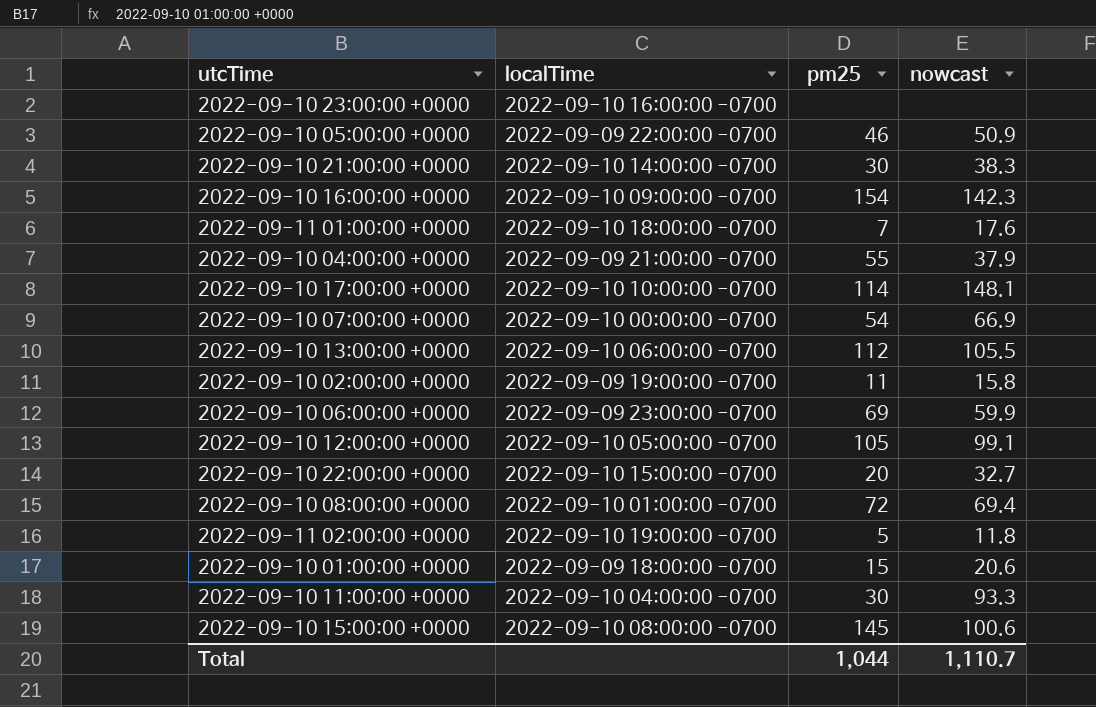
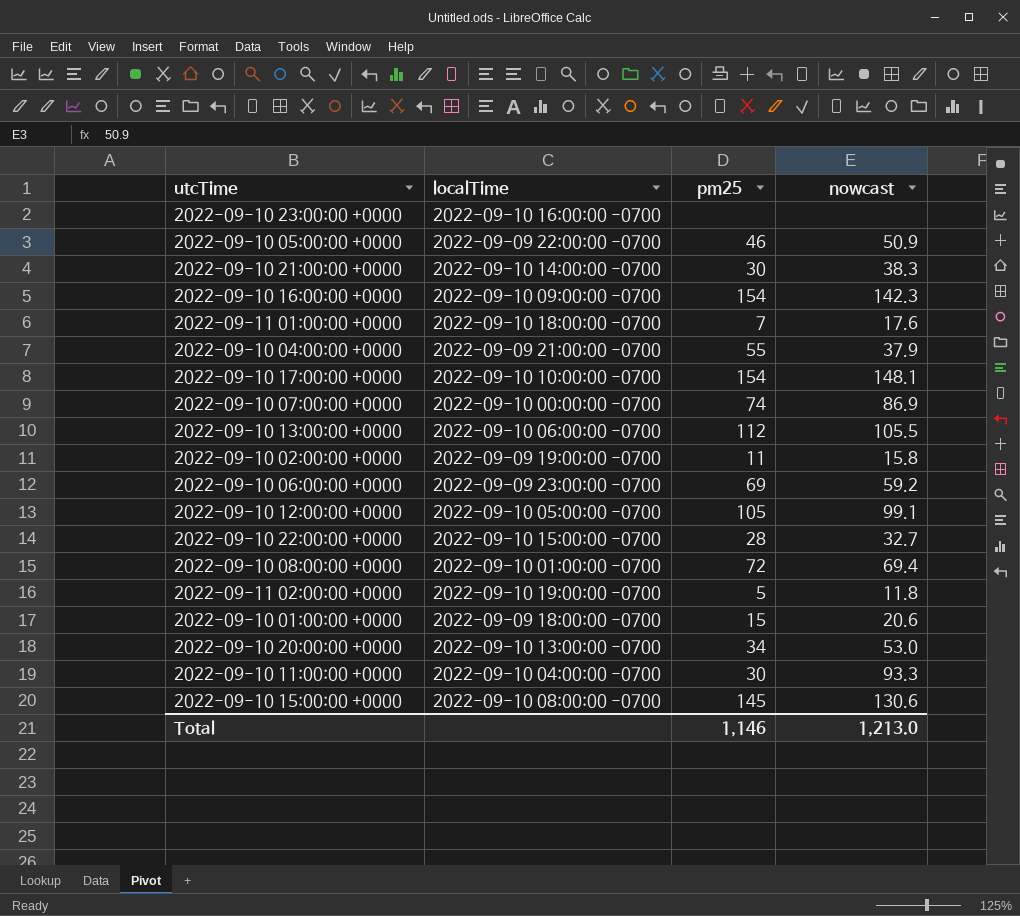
2022-09-10 17:00:00 +0000 | pm25: 114 -> 154
2022-09-10 07:00:00 +0000 | pm25: 54 -> 74
2022-09-10 07:00:00 +0000 | nowcast: 66.9 -> 86.9
2022-09-10 06:00:00 +0000 | nowcast: 59.9 -> 59.2
2022-09-10 22:00:00 +0000 | pm25: 20 -> 28
row 2022-09-10 20:00:00 +0000: none -> 2022-09-10 13:00:00 -0700 | 34 | 53.0
2022-09-10 15:00:00 +0000 | nowcast: 100.6 -> 130.6
Total | pm25: 1,044 -> 1,146
Total | nowcast: 1,110.7 -> 1,213.0

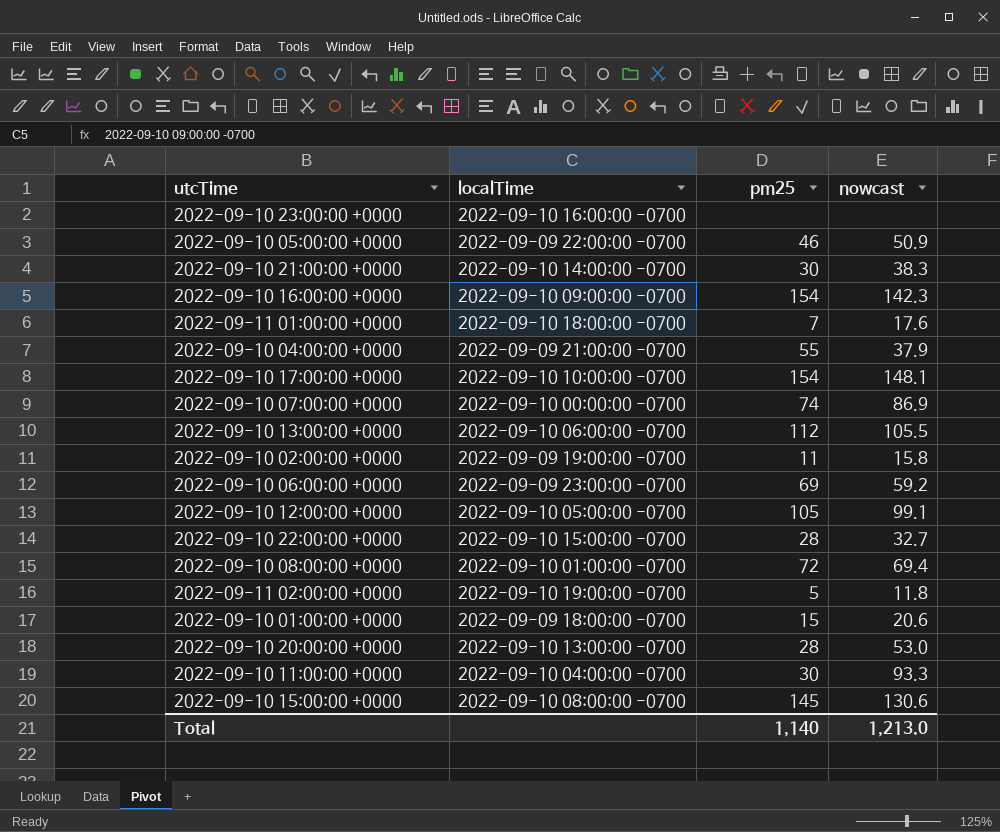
2022-09-10 20:00:00 +0000 | pm25: 34 -> 28
Total | pm25: 1,146 -> 1,140

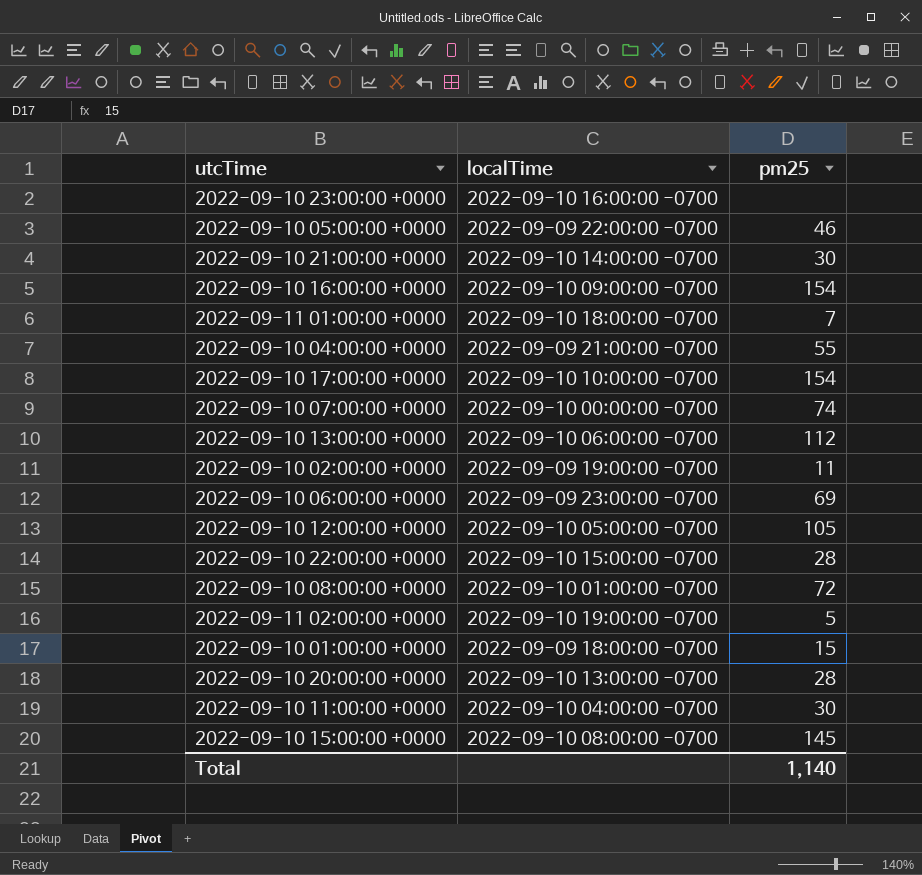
column nowcast | position: 4 -> none

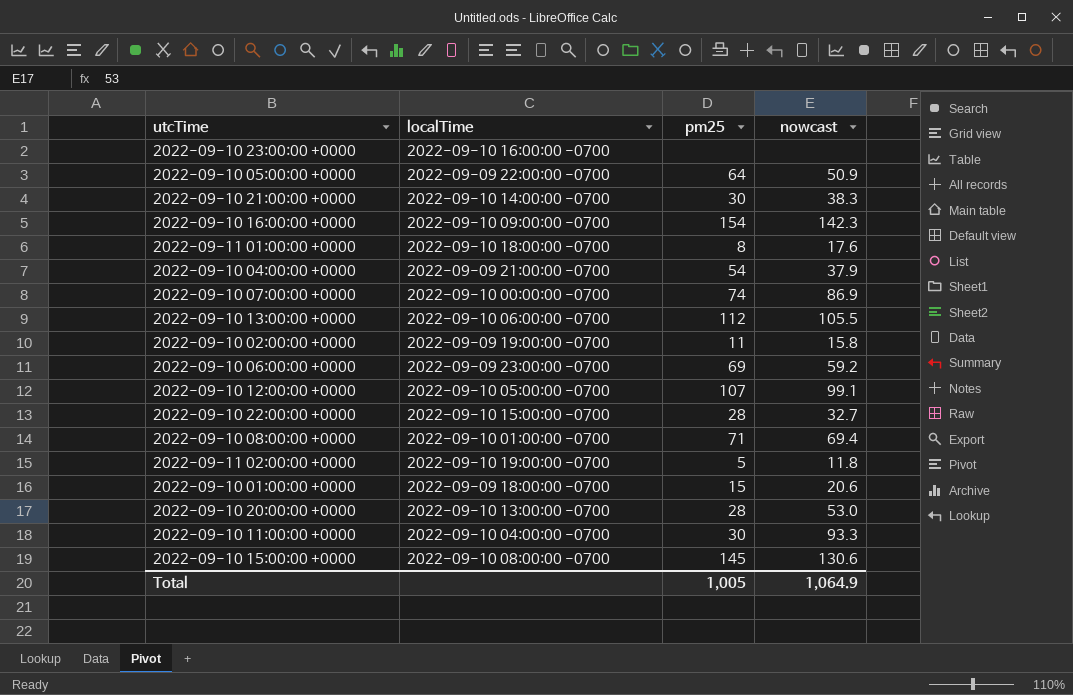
column nowcast | position: none -> 4
row 2022-09-10 17:00:00 +0000: 2022-09-10 10:00:00 -0700 | 154 -> none
2022-09-10 05:00:00 +0000 | pm25: 46 -> 64
2022-09-11 01:00:00 +0000 | pm25: 7 -> 8
2022-09-10 04:00:00 +0000 | pm25: 55 -> 54
2022-09-10 12:00:00 +0000 | pm25: 105 -> 107
2022-09-10 08:00:00 +0000 | pm25: 72 -> 71
Total | pm25: 1,140 -> 1,005

